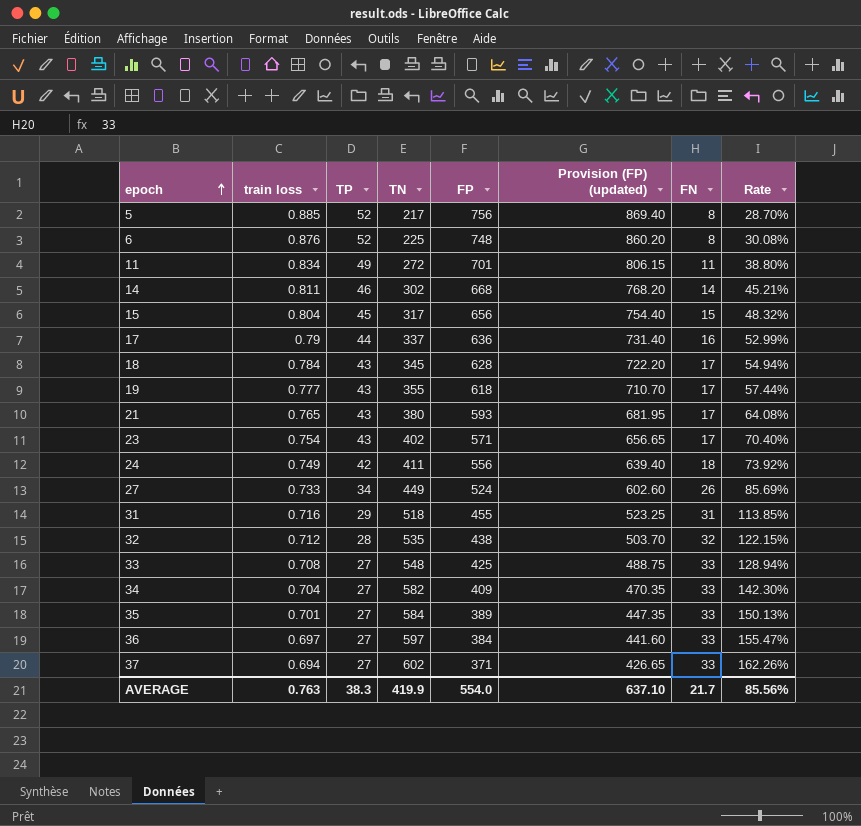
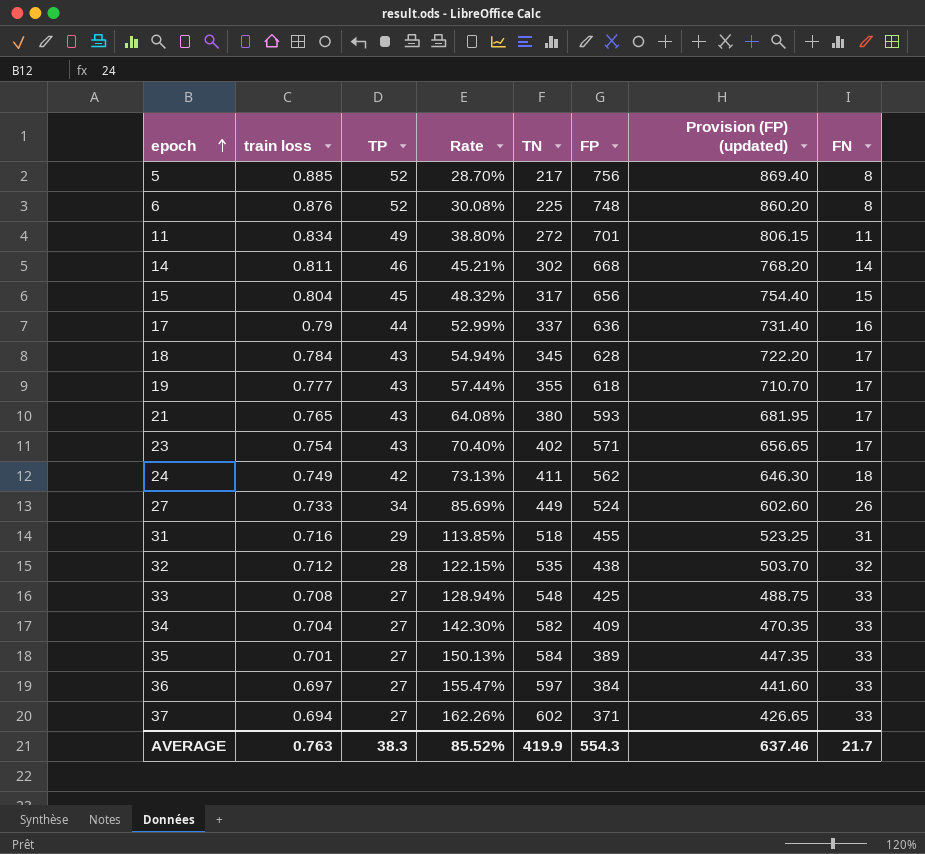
column Rate | position: 8 -> 4
24 | Rate: 73.92% -> 73.13%
24 | FP: 556 -> 562
24 | Provision (FP) (updated): 639.40 -> 646.30
AVERAGE | Rate: 85.56% -> 85.52%
AVERAGE | FP: 554.0 -> 554.3
AVERAGE | Provision (FP) (updated): 637.10 -> 637.46

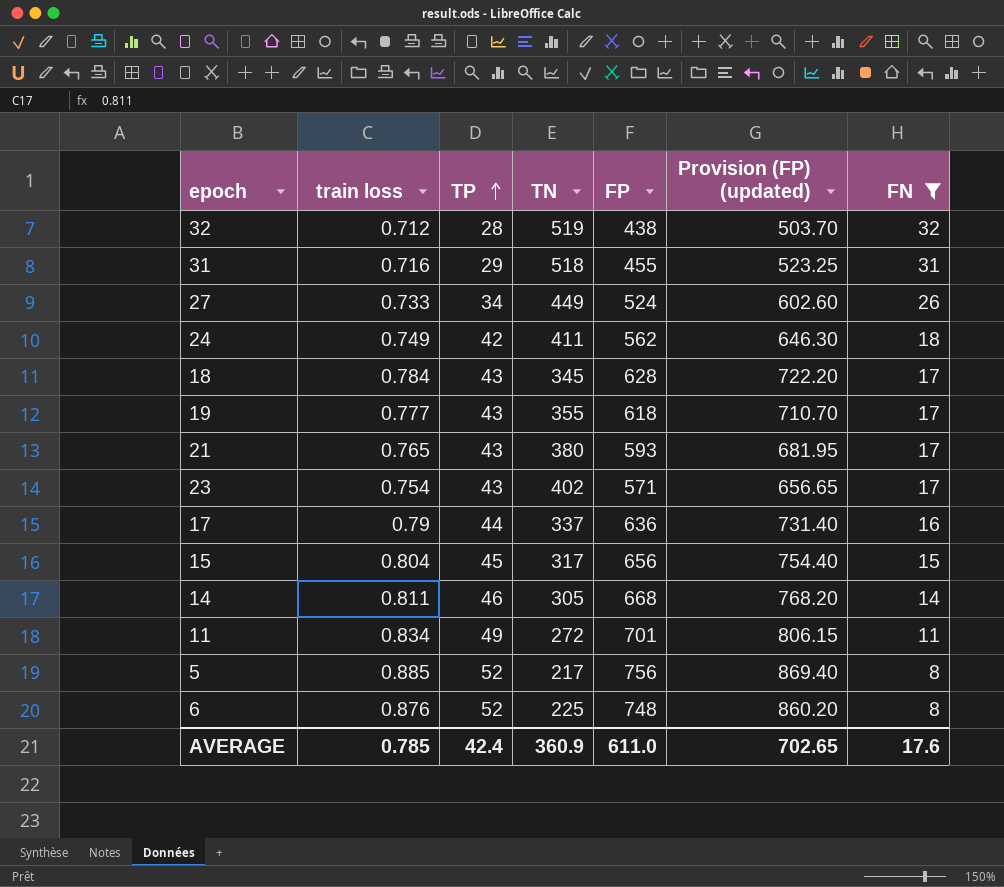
filter: none -> FN != 33
row order: epoch ascending -> TP ascending
column Rate | formula: [TN] / [FP] -> none
32 | TN: 535 -> 519
14 | TN: 302 -> 305
AVERAGE | train loss: 0.763 -> 0.785
AVERAGE | TP: 38.3 -> 42.4
AVERAGE | TN: 419.9 -> 360.9
AVERAGE | FP: 554.3 -> 611.0
AVERAGE | Provision (FP) (updated): 637.46 -> 702.65
AVERAGE | FN: 21.7 -> 17.6

